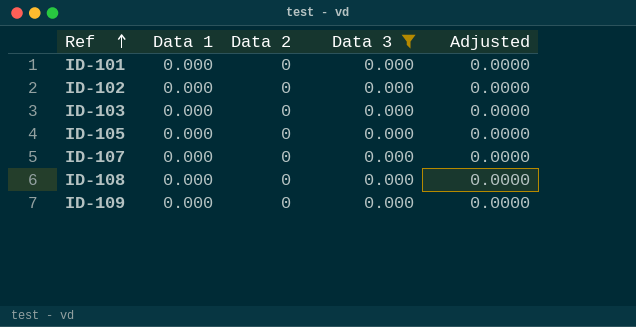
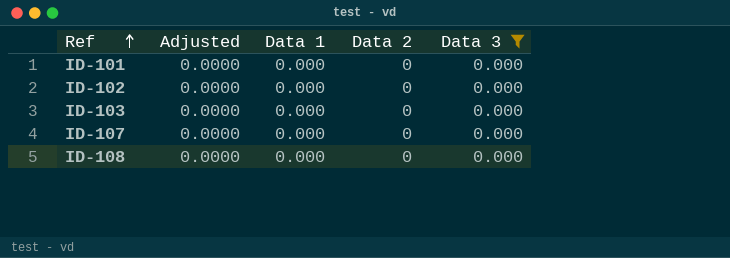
column Adjusted | position: 5 -> 2
row ID-105: 0.000 | 0 | 0.000 | 0.0000 -> none
row ID-109: 0.000 | 0 | 0.000 | 0.0000 -> none

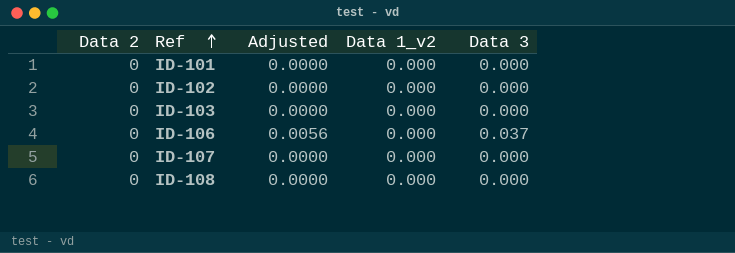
filter: Data 3 = 0.000 -> none
column Data 2 | position: 4 -> 1
column name: Data 1 -> Data 1_v2

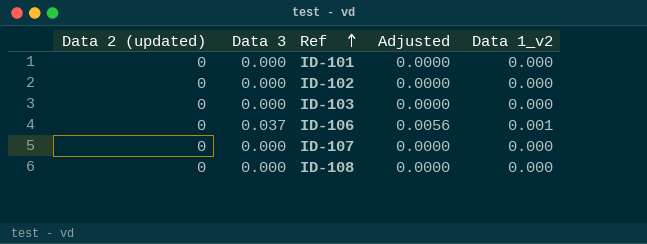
column name: Data 2 -> Data 2 (updated)
column Data 3 | position: 5 -> 2
ID-106 | Data 1_v2: 0.000 -> 0.001

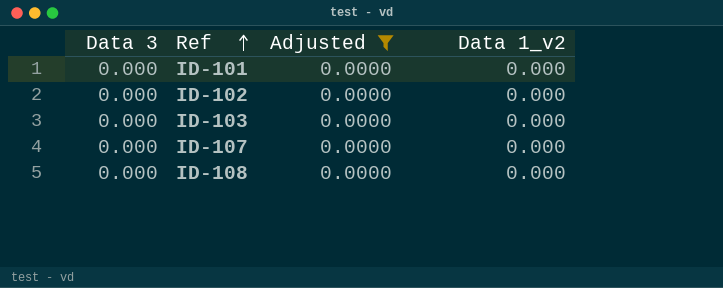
filter: none -> Adjusted = 0.0000
column Data 2 (updated) | position: 1 -> none

